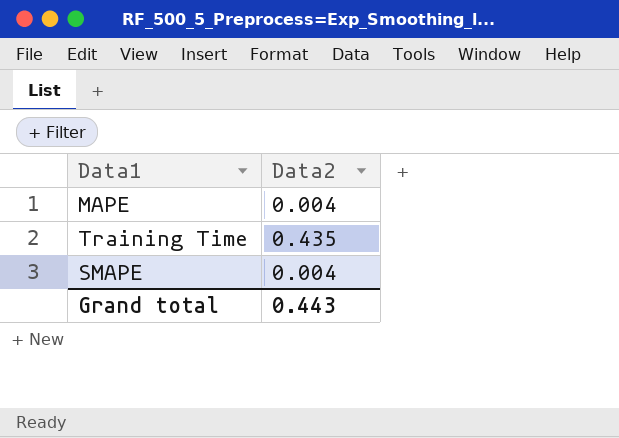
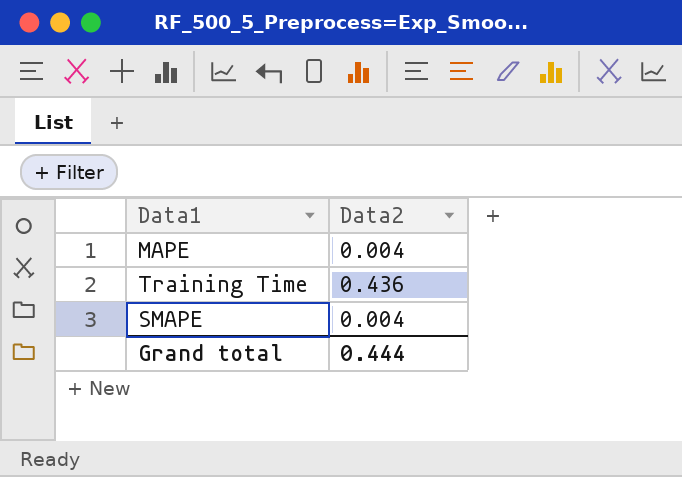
Training Time | Data2: 0.435 -> 0.436
Grand total | Data2: 0.443 -> 0.444

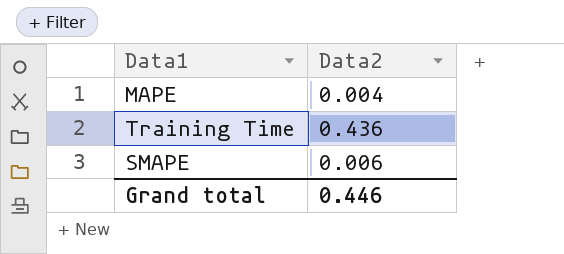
SMAPE | Data2: 0.004 -> 0.006
Grand total | Data2: 0.444 -> 0.446

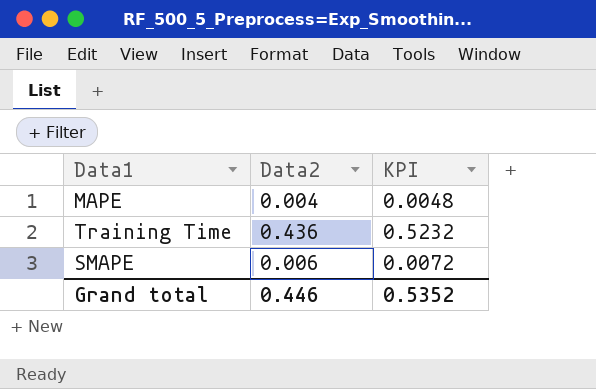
column KPI | formula: none -> [Data2] * 1.2

